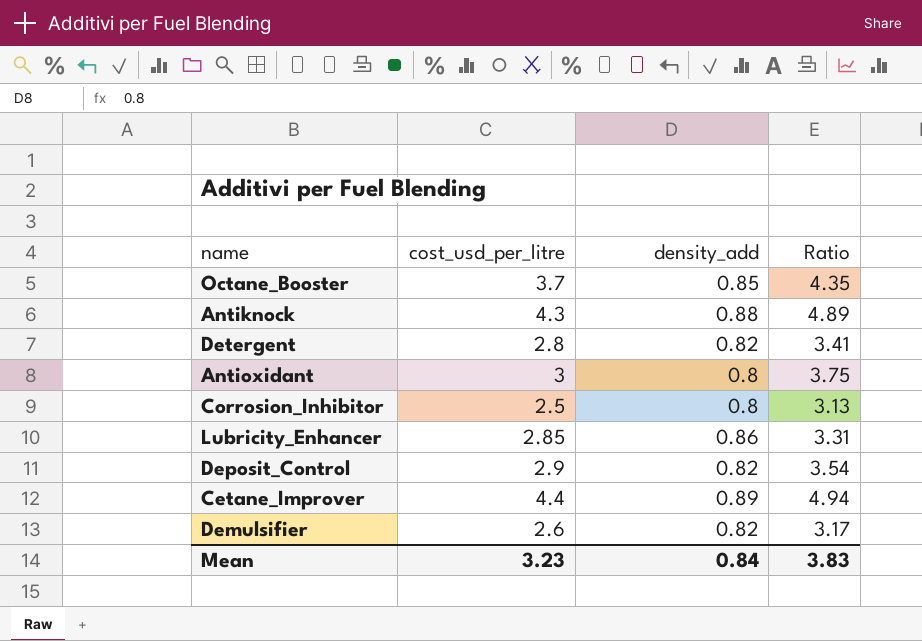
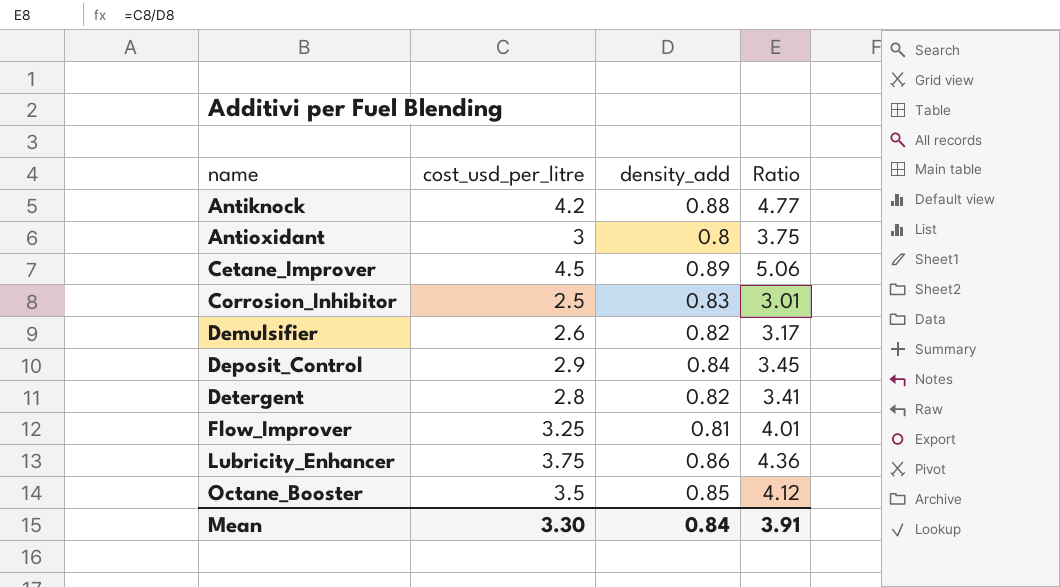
row order: none -> name ascending
Antiknock | cost_usd_per_litre: 4.3 -> 4.2
Antiknock | Ratio: 4.89 -> 4.77
Cetane_Improver | cost_usd_per_litre: 4.4 -> 4.5
Cetane_Improver | Ratio: 4.94 -> 5.06
Corrosion_Inhibitor | density_add: 0.8 -> 0.83
Corrosion_Inhibitor | Ratio: 3.13 -> 3.01
Deposit_Control | density_add: 0.82 -> 0.84
Deposit_Control | Ratio: 3.54 -> 3.45
row Flow_Improver: none -> 3.25 | 0.81 | 4.01
Lubricity_Enhancer | cost_usd_per_litre: 2.85 -> 3.75
Lubricity_Enhancer | Ratio: 3.31 -> 4.36
Octane_Booster | cost_usd_per_litre: 3.7 -> 3.5
Octane_Booster | Ratio: 4.35 -> 4.12
Mean | cost_usd_per_litre: 3.23 -> 3.30
Mean | Ratio: 3.83 -> 3.91

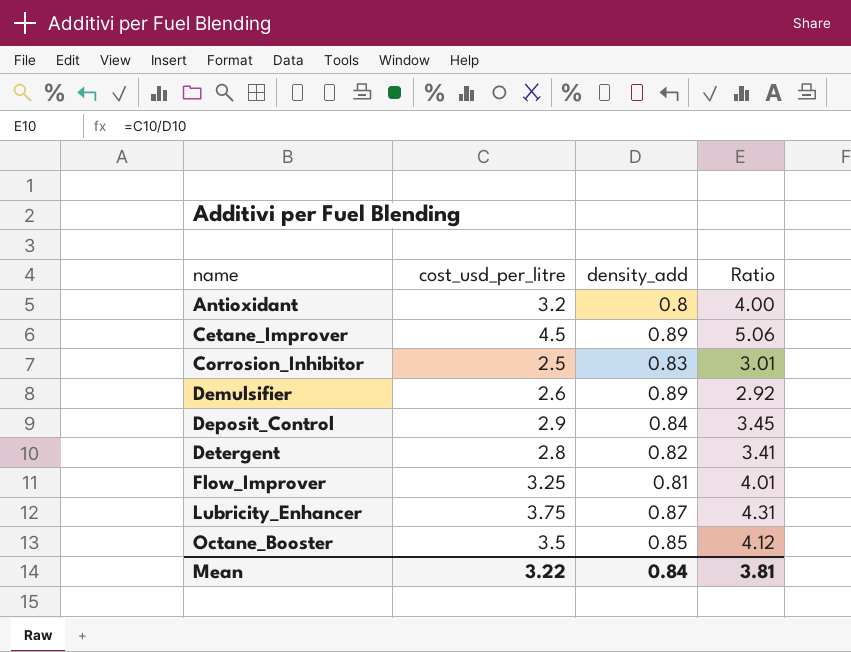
row Antiknock: 4.2 | 0.88 | 4.77 -> none
Antioxidant | cost_usd_per_litre: 3 -> 3.2
Antioxidant | Ratio: 3.75 -> 4.00
Demulsifier | density_add: 0.82 -> 0.89
Demulsifier | Ratio: 3.17 -> 2.92
Lubricity_Enhancer | density_add: 0.86 -> 0.87
Lubricity_Enhancer | Ratio: 4.36 -> 4.31
Mean | cost_usd_per_litre: 3.30 -> 3.22
Mean | Ratio: 3.91 -> 3.81

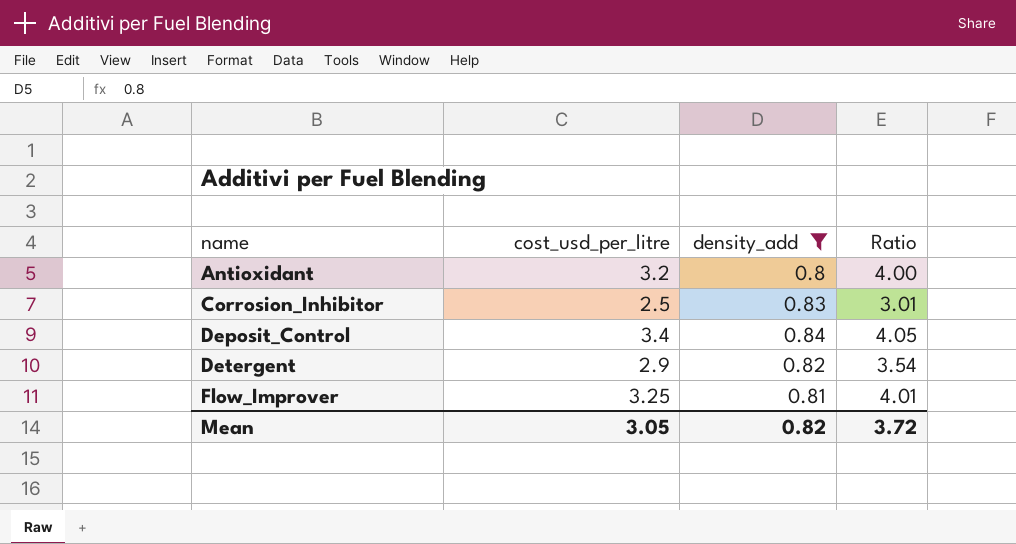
filter: none -> density_add <= 0.84
Deposit_Control | cost_usd_per_litre: 2.9 -> 3.4
Deposit_Control | Ratio: 3.45 -> 4.05
Detergent | cost_usd_per_litre: 2.8 -> 2.9
Detergent | Ratio: 3.41 -> 3.54
Mean | cost_usd_per_litre: 3.22 -> 3.05
Mean | density_add: 0.84 -> 0.82
Mean | Ratio: 3.81 -> 3.72

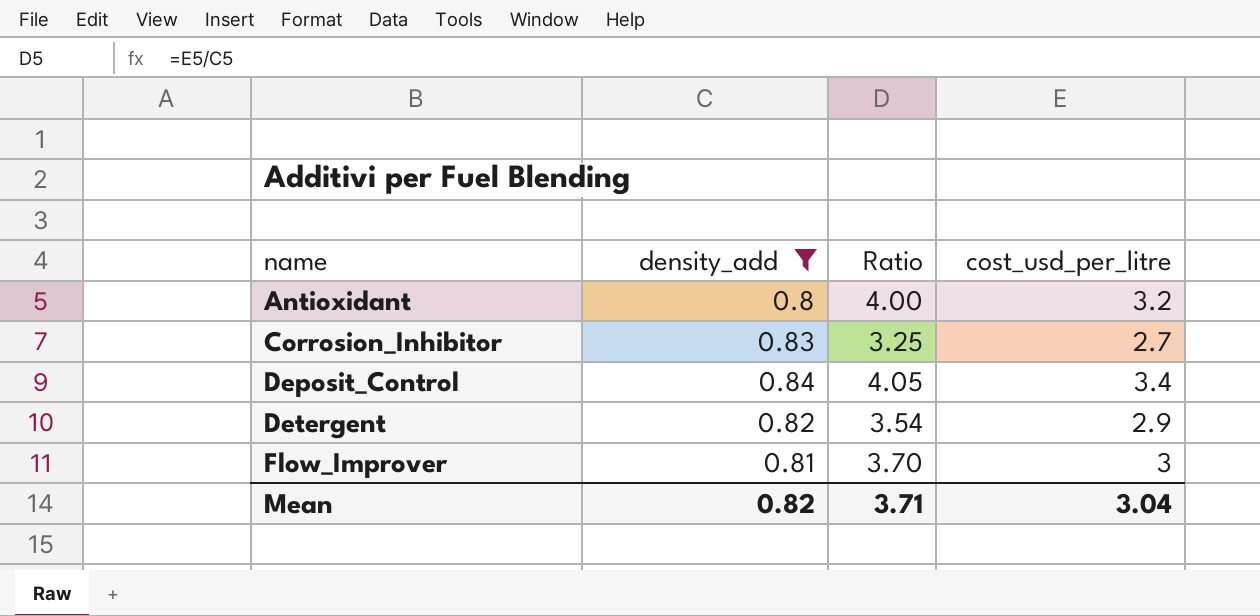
column cost_usd_per_litre | position: 2 -> 4
Corrosion_Inhibitor | Ratio: 3.01 -> 3.25
Corrosion_Inhibitor | cost_usd_per_litre: 2.5 -> 2.7
Flow_Improver | Ratio: 4.01 -> 3.70
Flow_Improver | cost_usd_per_litre: 3.25 -> 3
Mean | Ratio: 3.72 -> 3.71
Mean | cost_usd_per_litre: 3.05 -> 3.04

